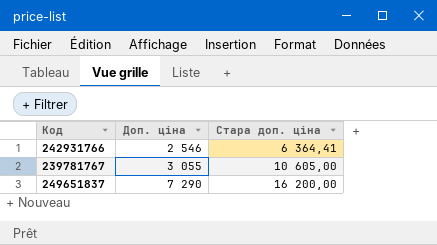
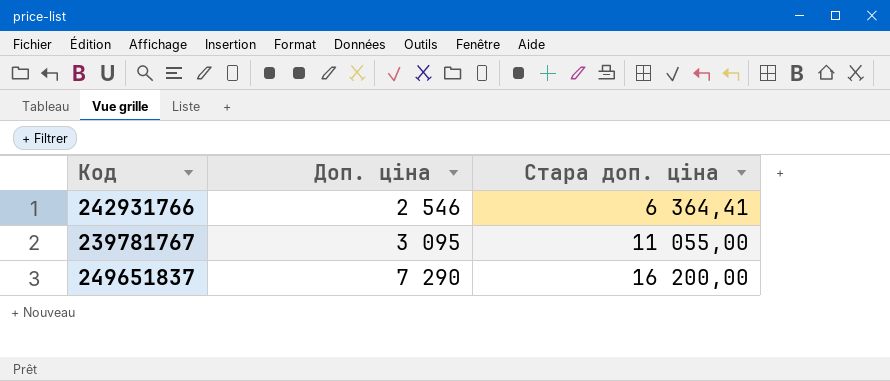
239781767 | Доп. ціна: 3 055 -> 3 095
239781767 | Стара доп. ціна: 10 605,00 -> 11 055,00

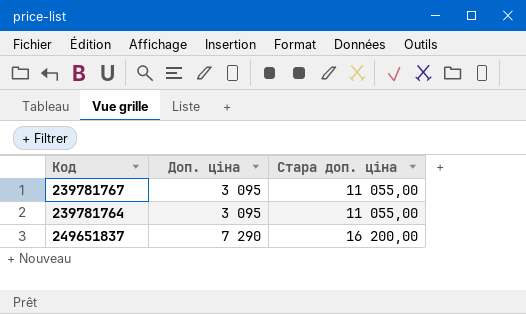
row 242931766: 2 546 | 6 364,41 -> none
row 239781764: none -> 3 095 | 11 055,00

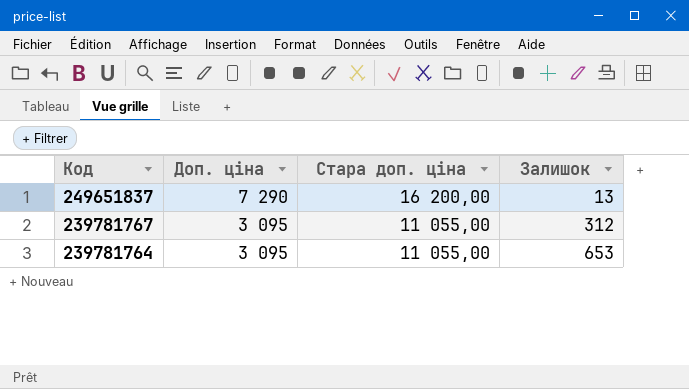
row order: Доп. ціна ascending -> Код descending
column Залишок | position: none -> 4

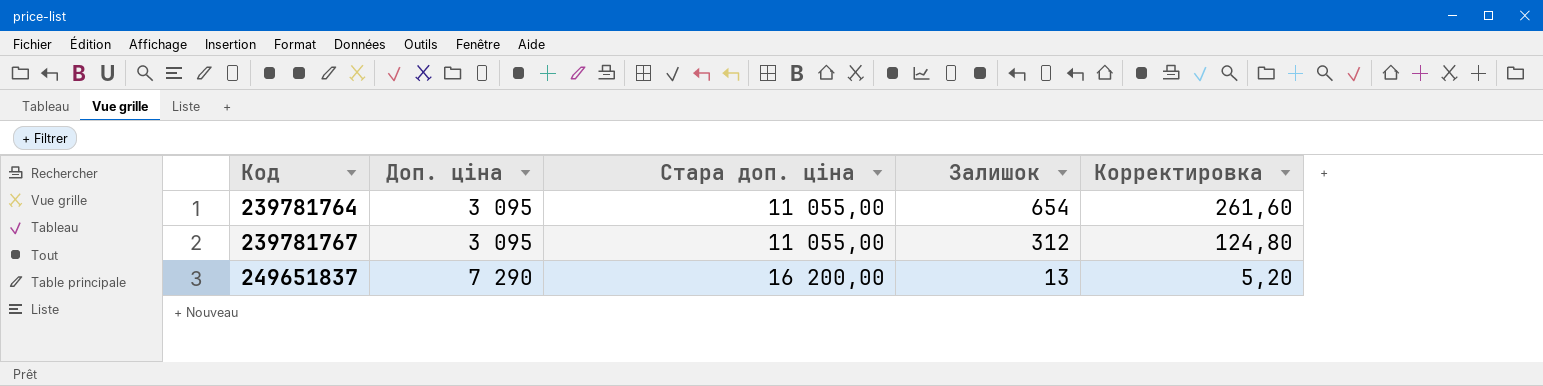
row order: Код descending -> Код ascending
column Корректировка | formula: none -> [Залишок] * 0,4
239781764 | Залишок: 653 -> 654

